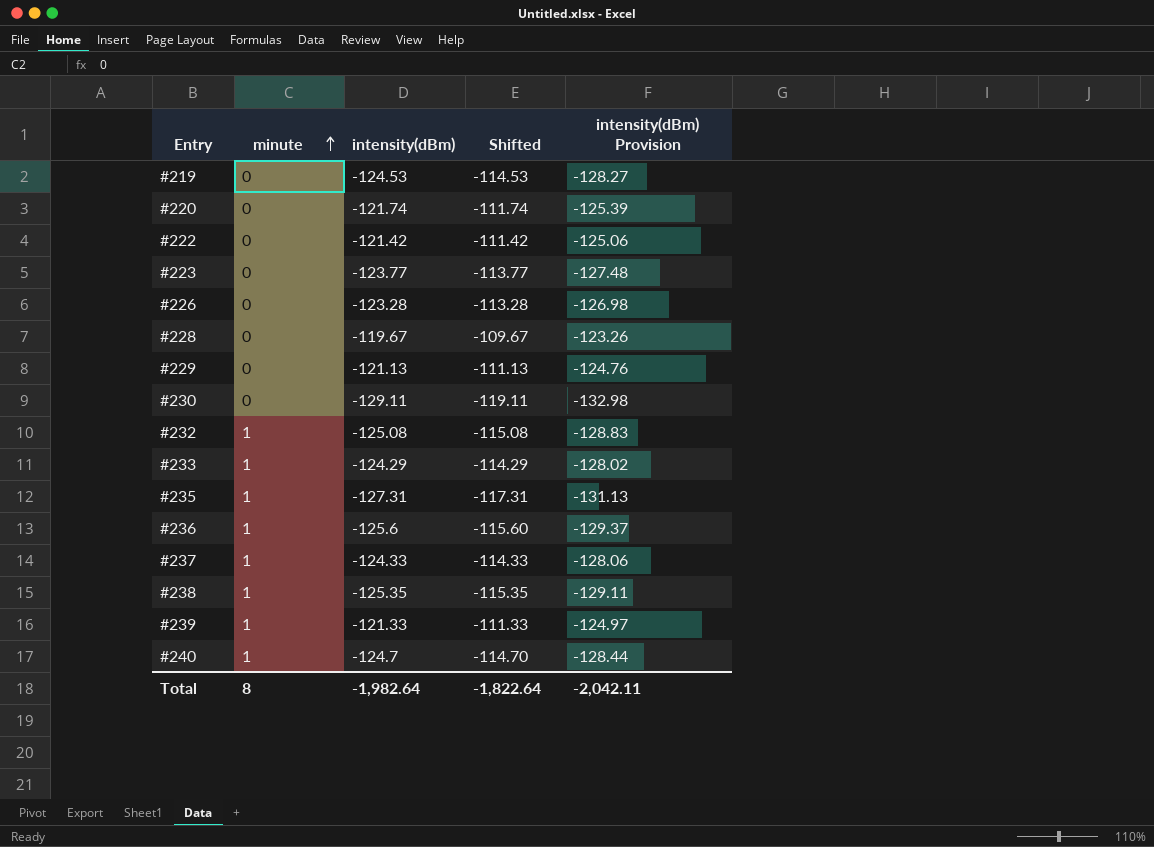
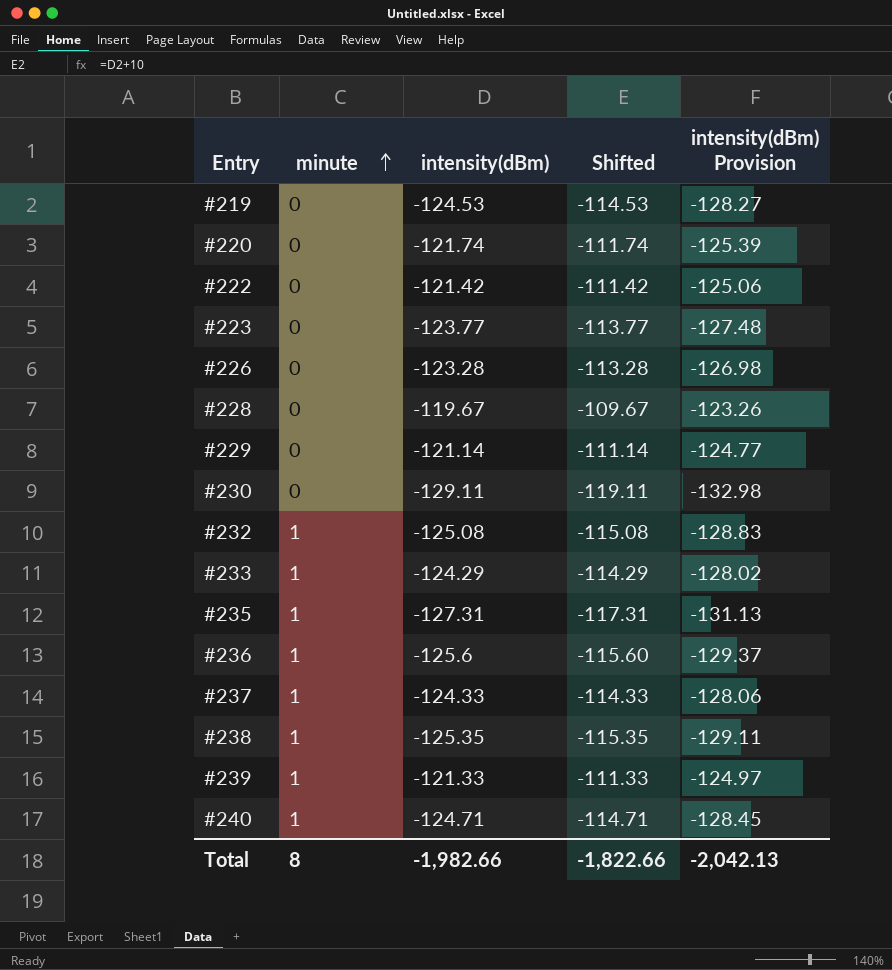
#229 | intensity(dBm): -121.13 -> -121.14
#229 | Shifted: -111.13 -> -111.14
#229 | intensity(dBm) Provision: -124.76 -> -124.77
#240 | intensity(dBm): -124.7 -> -124.71
#240 | Shifted: -114.70 -> -114.71
#240 | intensity(dBm) Provision: -128.44 -> -128.45
Total | intensity(dBm): -1,982.64 -> -1,982.66
Total | Shifted: -1,822.64 -> -1,822.66
Total | intensity(dBm) Provision: -2,042.11 -> -2,042.13

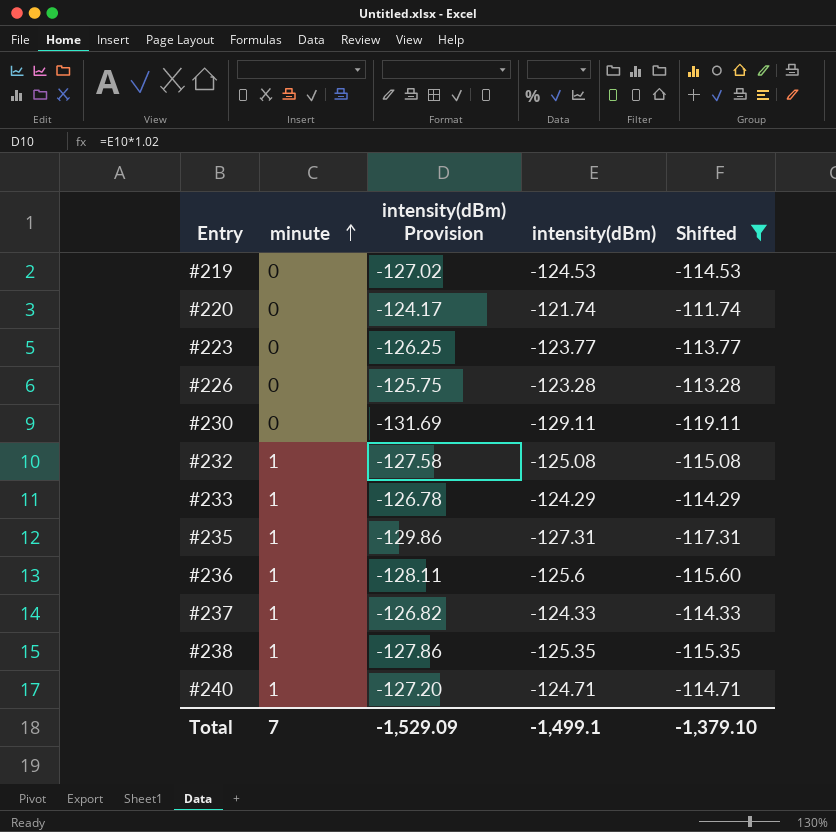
filter: none -> Shifted <= -111.74
column intensity(dBm) Provision | formula: [intensity(dBm)] * 1.03 -> [intensity(dBm)] * 1.02
column intensity(dBm) Provision | position: 5 -> 3
Total | minute: 8 -> 7
Total | intensity(dBm) Provision: -2,042.13 -> -1,529.09
Total | intensity(dBm): -1,982.66 -> -1,499.1
Total | Shifted: -1,822.66 -> -1,379.10

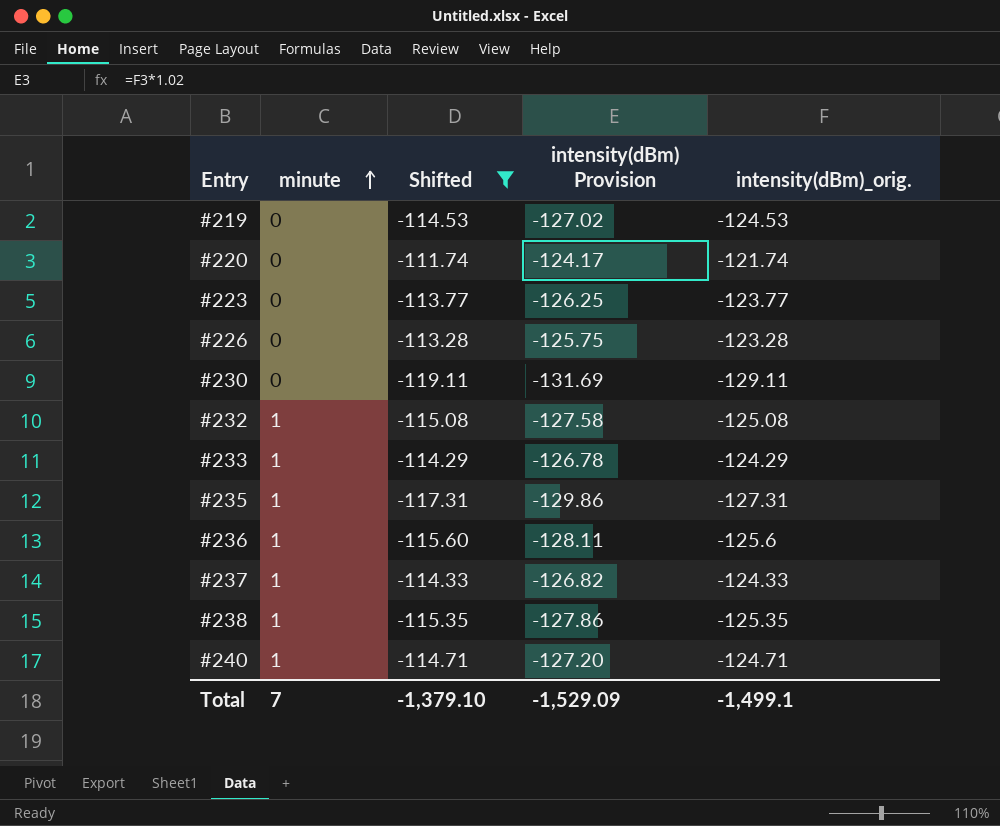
column Shifted | position: 5 -> 3
column name: intensity(dBm) -> intensity(dBm)_orig.

